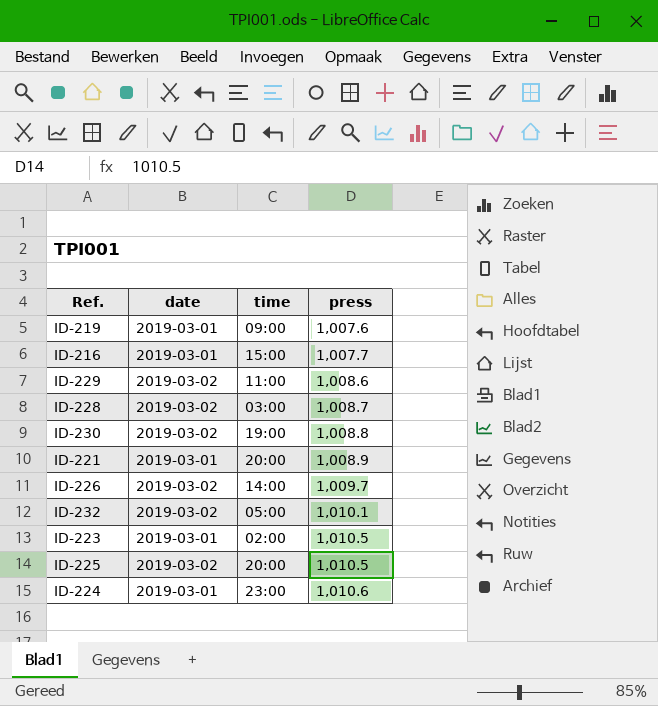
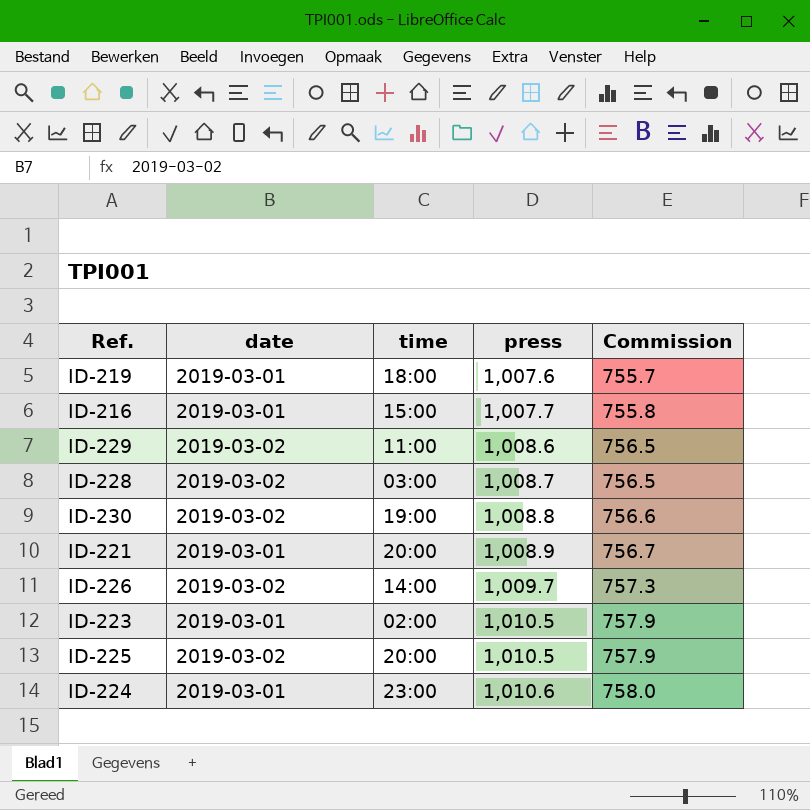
column Commission | formula: none -> [press] * 0.75
row ID-232: 2019-03-02 | 05:00 | 1,010.1 -> none
ID-219 | time: 09:00 -> 18:00

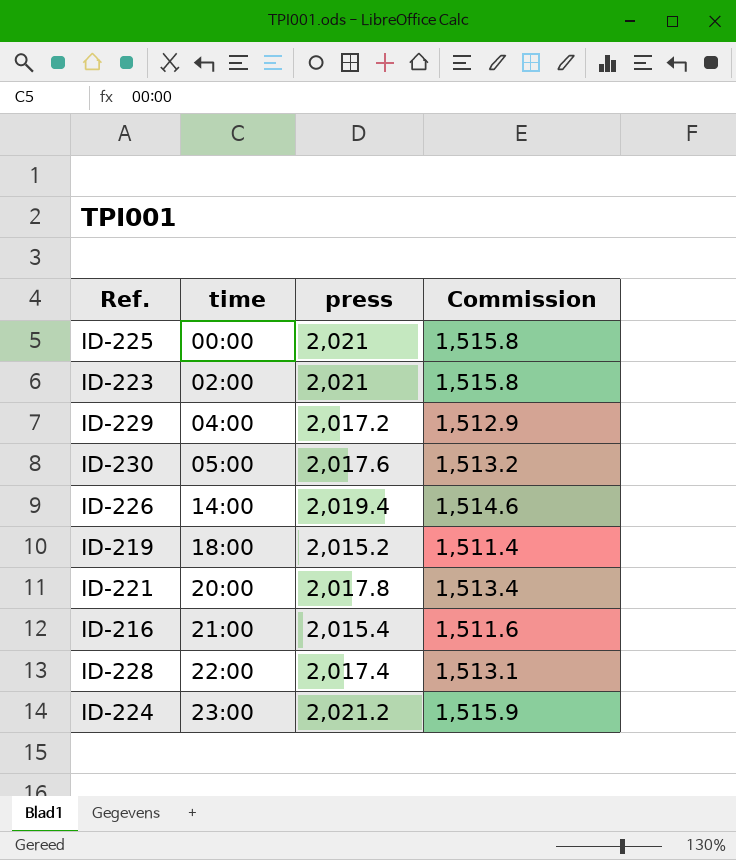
row order: press ascending -> time ascending
column date | position: 2 -> none
ID-225 | time: 20:00 -> 00:00
ID-225 | press: 1,010.5 -> 2,021
ID-225 | Commission: 757.9 -> 1,515.8
ID-223 | press: 1,010.5 -> 2,021
ID-223 | Commission: 757.9 -> 1,515.8
ID-229 | time: 11:00 -> 04:00
ID-229 | press: 1,008.6 -> 2,017.2
ID-229 | Commission: 756.5 -> 1,512.9
ID-230 | time: 19:00 -> 05:00
ID-230 | press: 1,008.8 -> 2,017.6
ID-230 | Commission: 756.6 -> 1,513.2
ID-226 | press: 1,009.7 -> 2,019.4
ID-226 | Commission: 757.3 -> 1,514.6
ID-219 | press: 1,007.6 -> 2,015.2
ID-219 | Commission: 755.7 -> 1,511.4
ID-221 | press: 1,008.9 -> 2,017.8
ID-221 | Commission: 756.7 -> 1,513.4
ID-216 | time: 15:00 -> 21:00
ID-216 | press: 1,007.7 -> 2,015.4
ID-216 | Commission: 755.8 -> 1,511.6
ID-228 | time: 03:00 -> 22:00
ID-228 | press: 1,008.7 -> 2,017.4
ID-228 | Commission: 756.5 -> 1,513.1
ID-224 | press: 1,010.6 -> 2,021.2
ID-224 | Commission: 758.0 -> 1,515.9

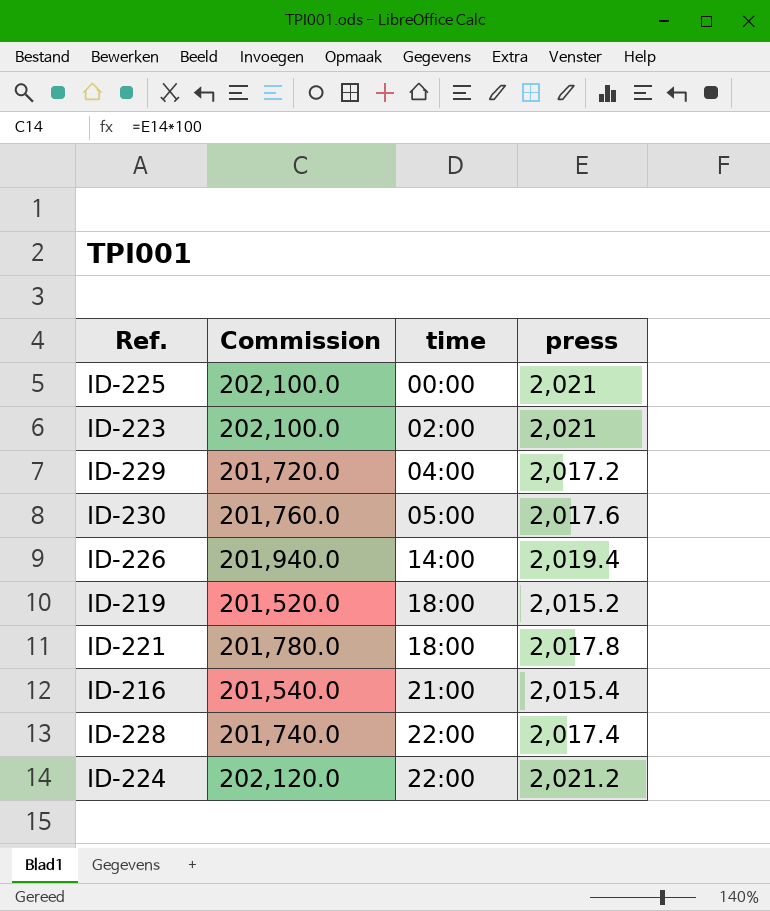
column Commission | formula: [press] * 0.75 -> [press] * 100
column Commission | position: 4 -> 2
ID-221 | time: 20:00 -> 18:00
ID-224 | time: 23:00 -> 22:00

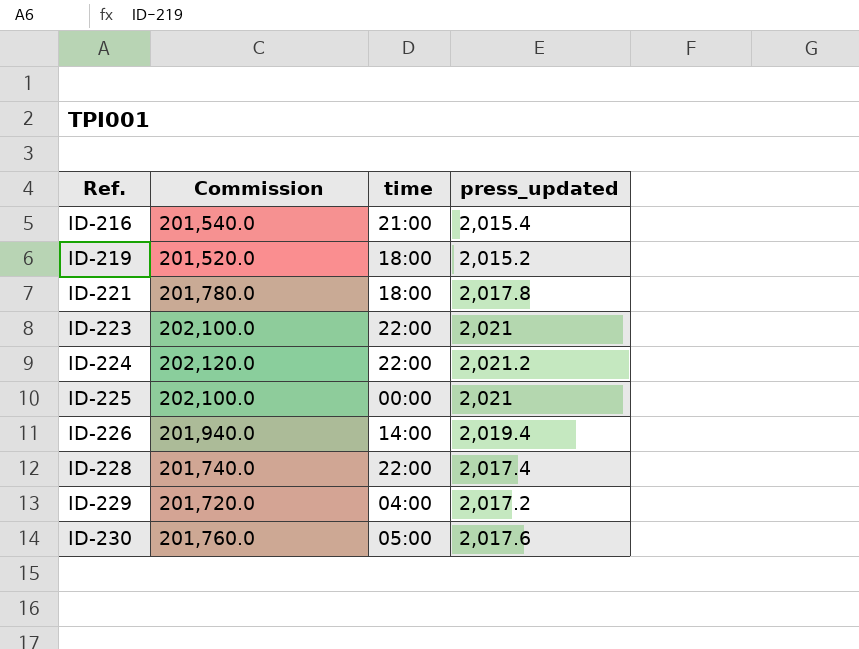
row order: time ascending -> Ref. ascending
column name: press -> press_updated
ID-223 | time: 02:00 -> 22:00

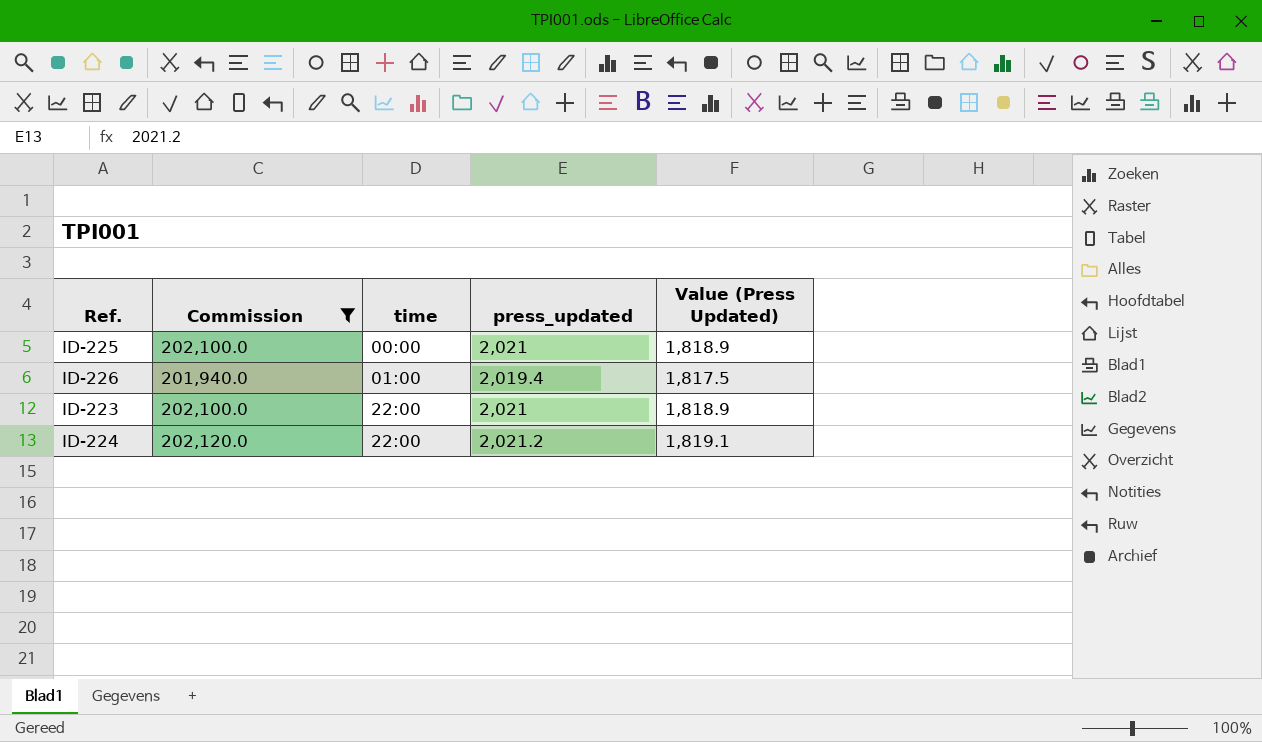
filter: none -> Commission >= 201,940.0
row order: Ref. ascending -> time ascending
column Value (Press Updated) | formula: none -> [press_updated] * 0.9
ID-226 | time: 14:00 -> 01:00

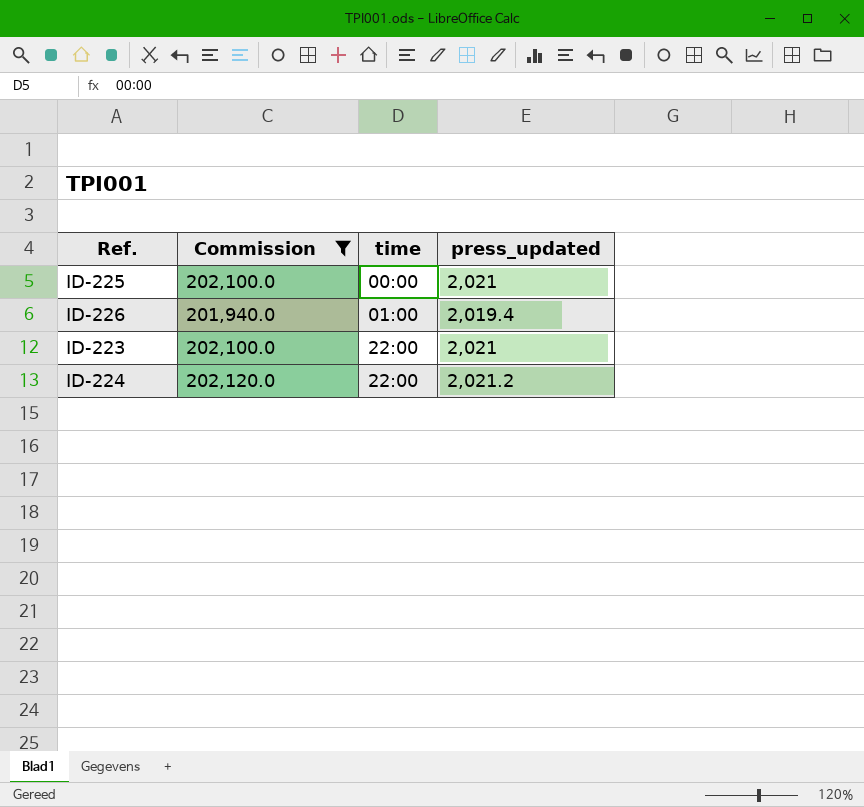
column Value (Press Updated) | formula: [press_updated] * 0.9 -> none

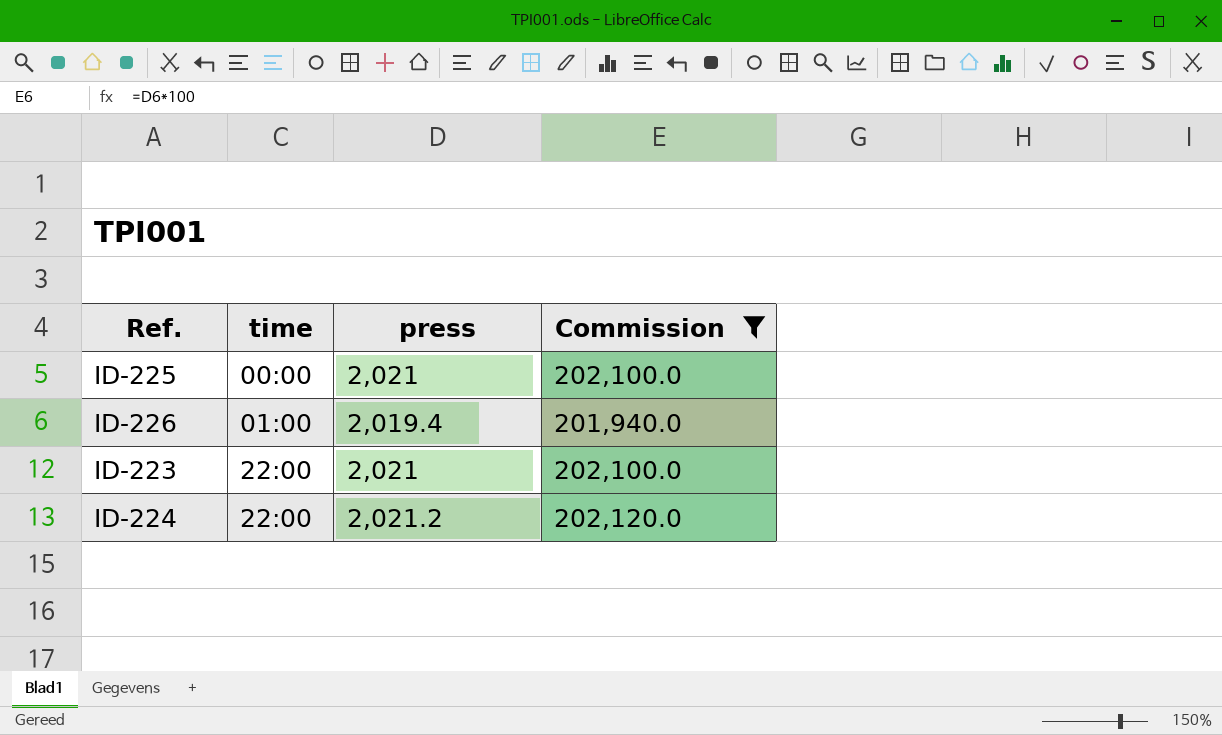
column name: press_updated -> press
column Commission | position: 2 -> 4

